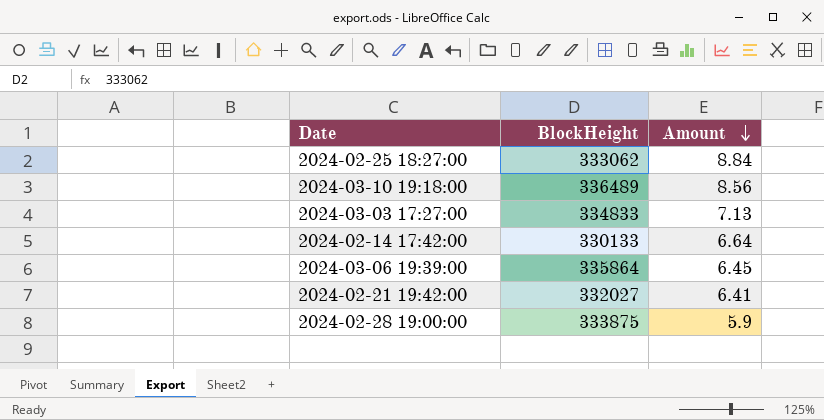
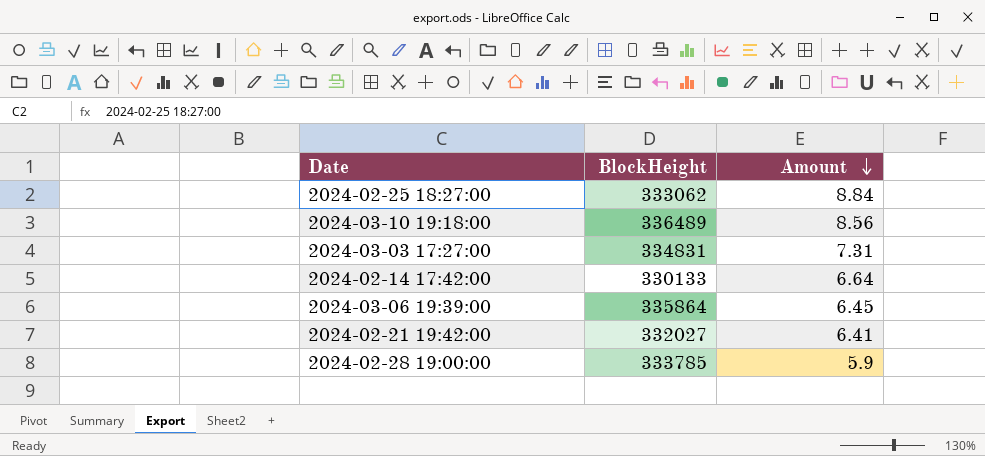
2024-03-03 17:27:00 | BlockHeight: 334833 -> 334831
2024-03-03 17:27:00 | Amount: 7.13 -> 7.31
2024-02-28 19:00:00 | BlockHeight: 333875 -> 333785

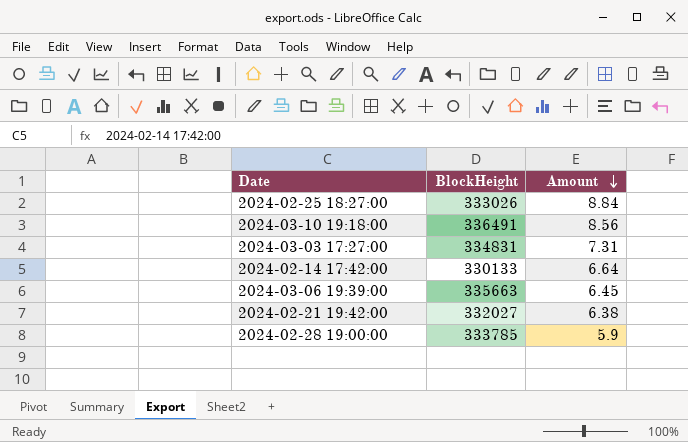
2024-02-25 18:27:00 | BlockHeight: 333062 -> 333026
2024-03-10 19:18:00 | BlockHeight: 336489 -> 336491
2024-03-06 19:39:00 | BlockHeight: 335864 -> 335663
2024-02-21 19:42:00 | Amount: 6.41 -> 6.38

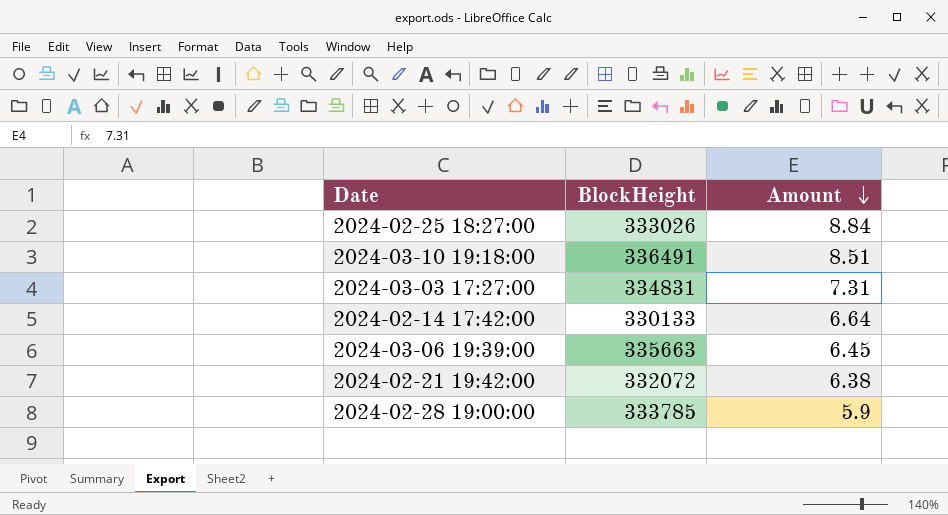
2024-03-10 19:18:00 | Amount: 8.56 -> 8.51
2024-02-21 19:42:00 | BlockHeight: 332027 -> 332072

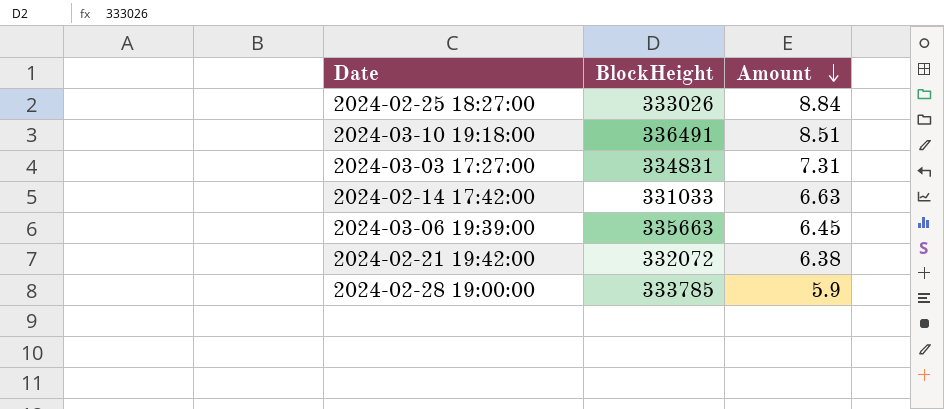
2024-02-14 17:42:00 | BlockHeight: 330133 -> 331033
2024-02-14 17:42:00 | Amount: 6.64 -> 6.63

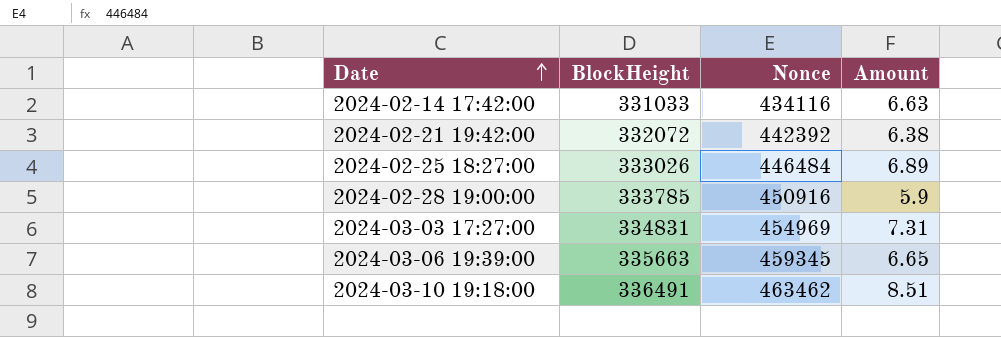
row order: Amount descending -> Date ascending
column Nonce | position: none -> 3
2024-02-25 18:27:00 | Amount: 8.84 -> 6.89
2024-03-06 19:39:00 | Amount: 6.45 -> 6.65

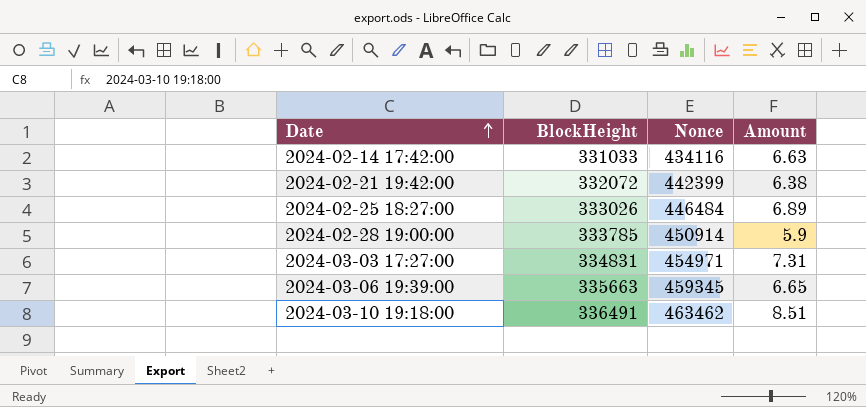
2024-02-21 19:42:00 | Nonce: 442392 -> 442399
2024-02-28 19:00:00 | Nonce: 450916 -> 450914
2024-03-03 17:27:00 | Nonce: 454969 -> 454971

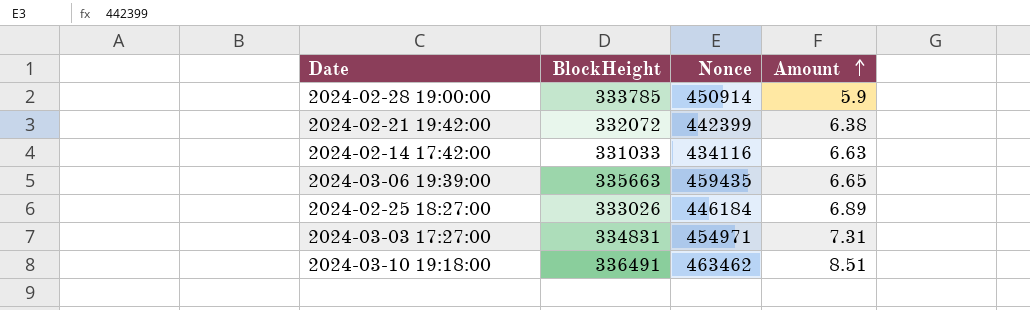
row order: Date ascending -> Amount ascending
2024-03-06 19:39:00 | Nonce: 459345 -> 459435
2024-02-25 18:27:00 | Nonce: 446484 -> 446184

